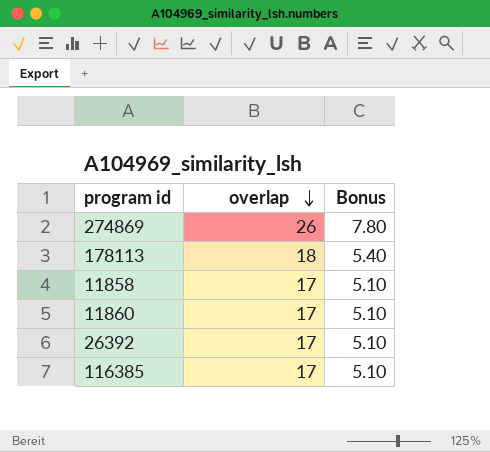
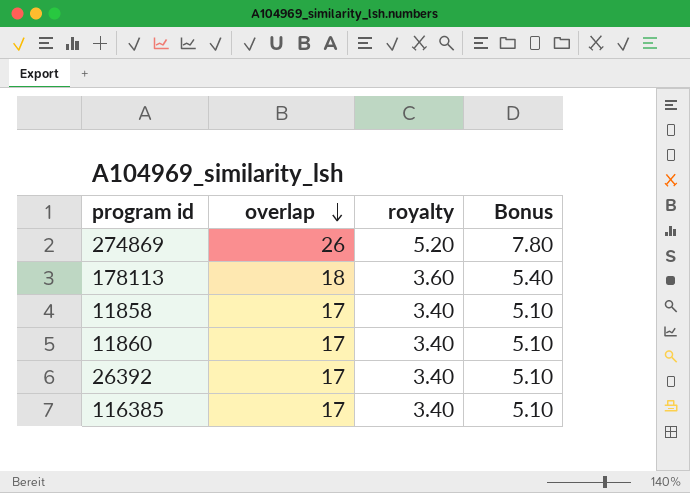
column royalty | formula: none -> [overlap] * 0.2

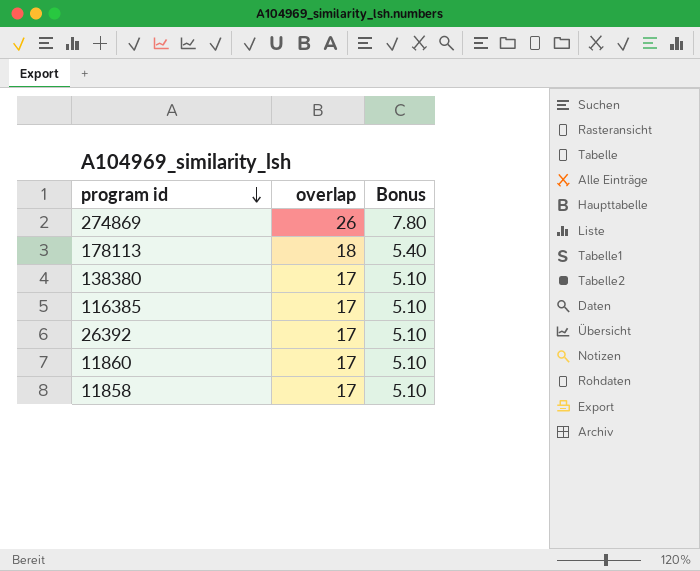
row order: overlap descending -> program id descending
column royalty | formula: [overlap] * 0.2 -> none
row 138380: none -> 17 | 5.10

